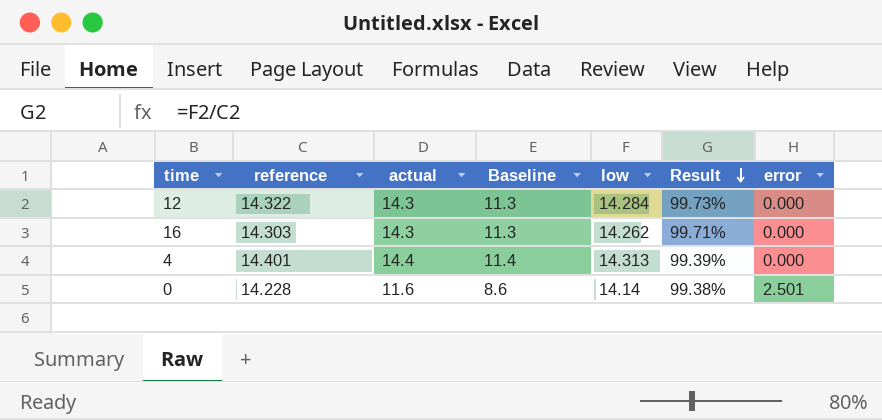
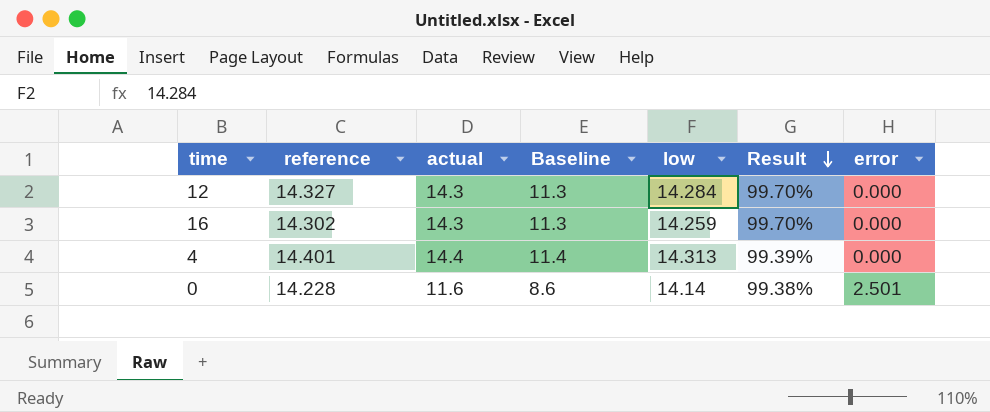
12 | reference: 14.322 -> 14.327
12 | Result: 99.73% -> 99.70%
16 | reference: 14.303 -> 14.302
16 | low: 14.262 -> 14.259
16 | Result: 99.71% -> 99.70%

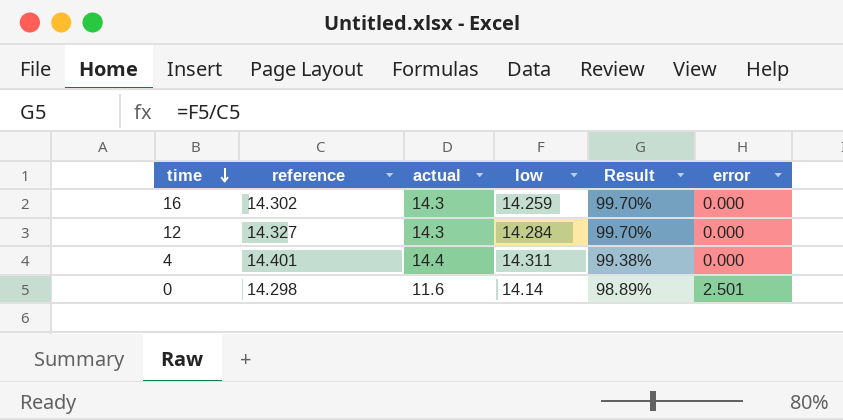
row order: Result descending -> time descending
column Baseline | formula: [actual] - 3 -> none
4 | low: 14.313 -> 14.311
4 | Result: 99.39% -> 99.38%
0 | reference: 14.228 -> 14.298
0 | Result: 99.38% -> 98.89%

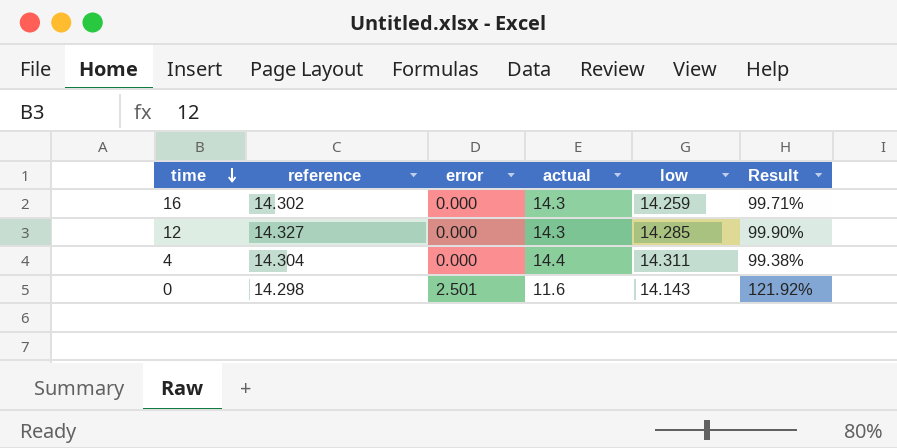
column error | position: 6 -> 3
column Result | formula: [low] / [reference] -> [low] / [actual]
12 | low: 14.284 -> 14.285
4 | reference: 14.401 -> 14.304
0 | low: 14.14 -> 14.143

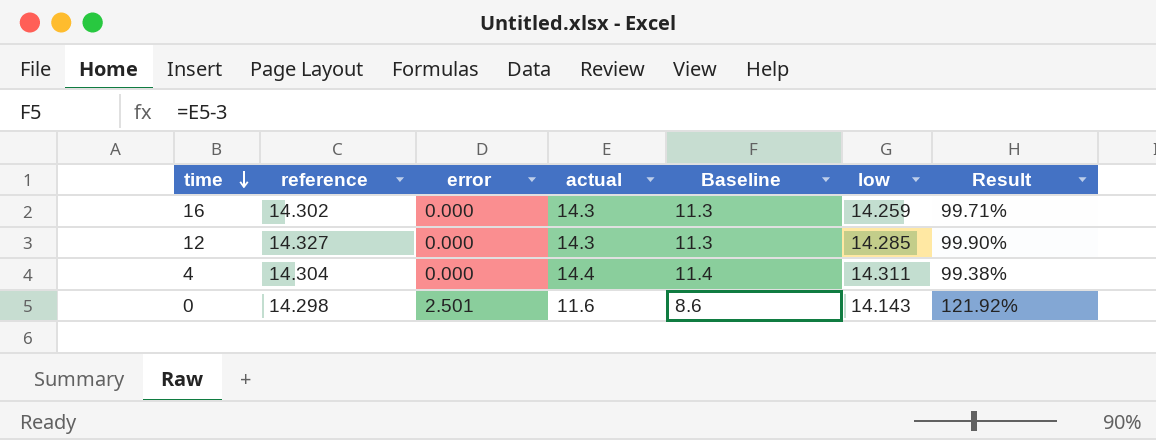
column Baseline | formula: none -> [actual] - 3

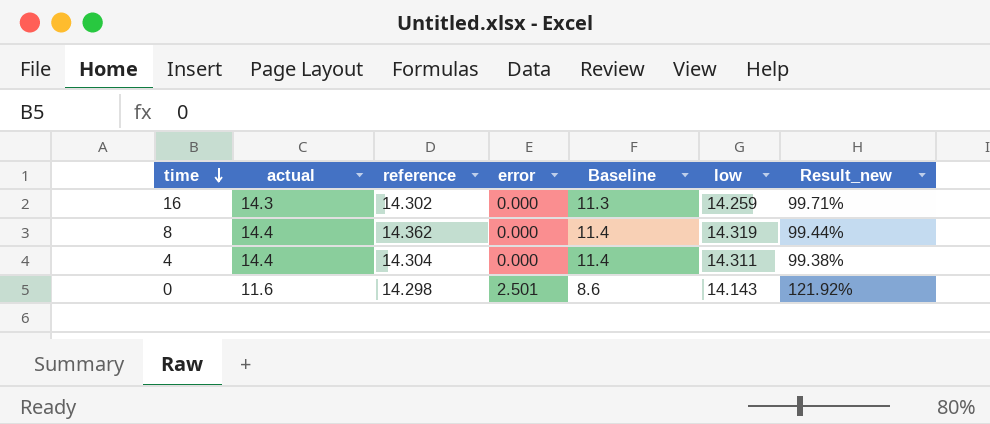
column actual | position: 4 -> 2
column name: Result -> Result_new
row 12: 14.327 | 0.000 | 14.3 | 11.3 | 14.285 | 99.90% -> none
row 8: none -> 14.4 | 14.362 | 0.000 | 11.4 | 14.319 | 99.44%

